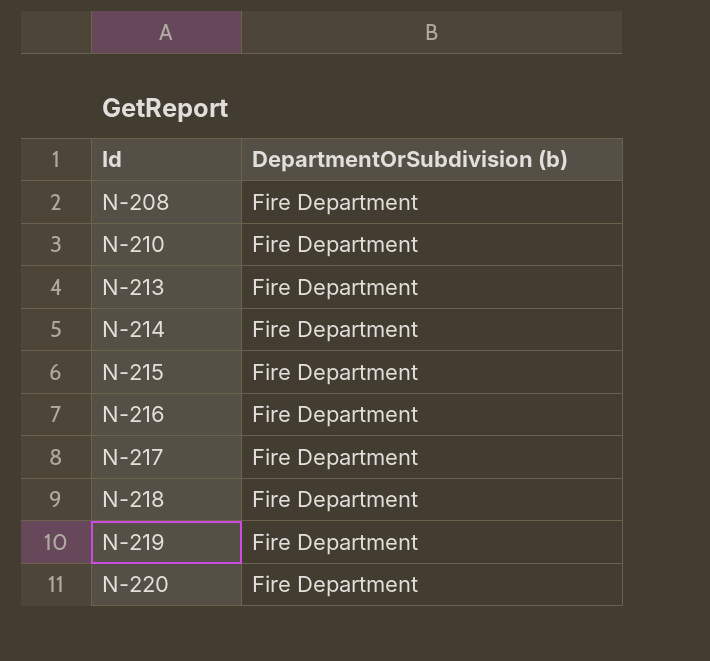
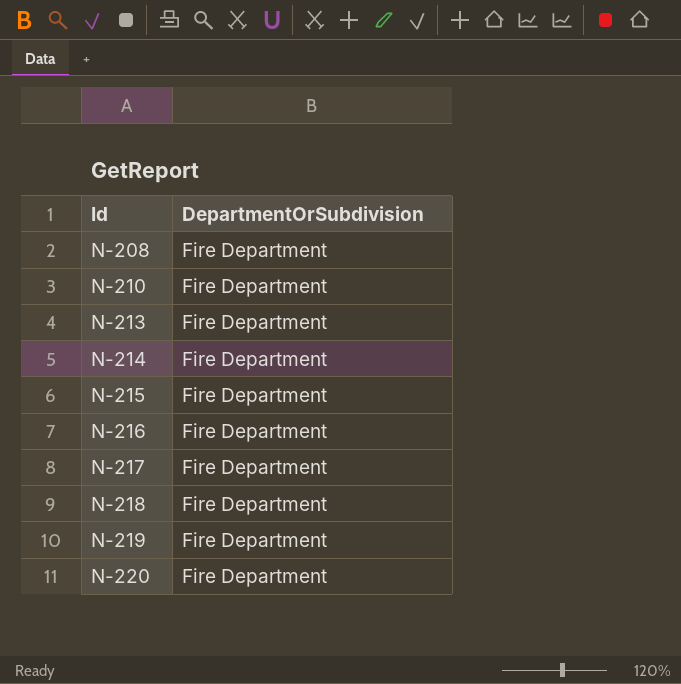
column name: DepartmentOrSubdivision (b) -> DepartmentOrSubdivision

